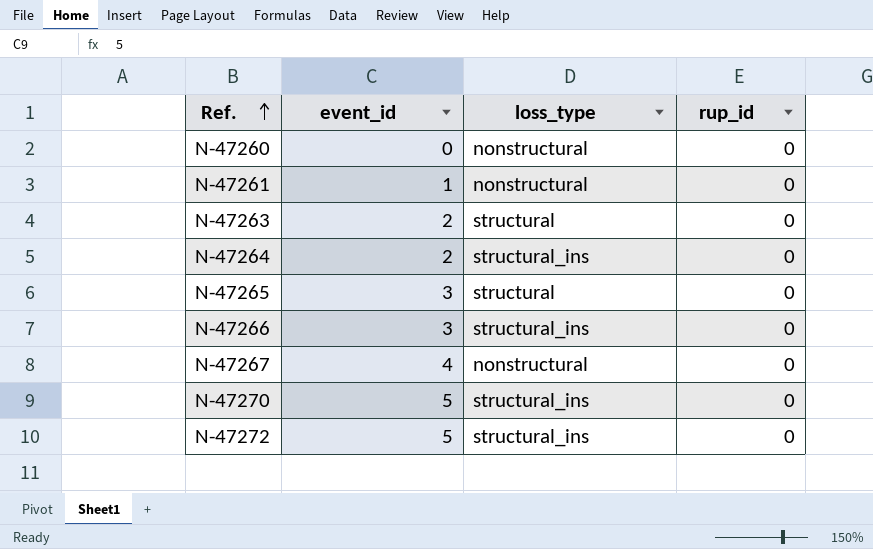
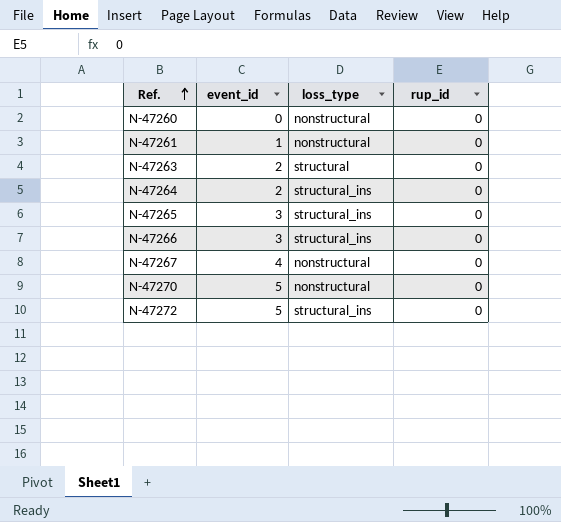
N-47265 | loss_type: structural -> structural_ins
N-47270 | loss_type: structural_ins -> nonstructural

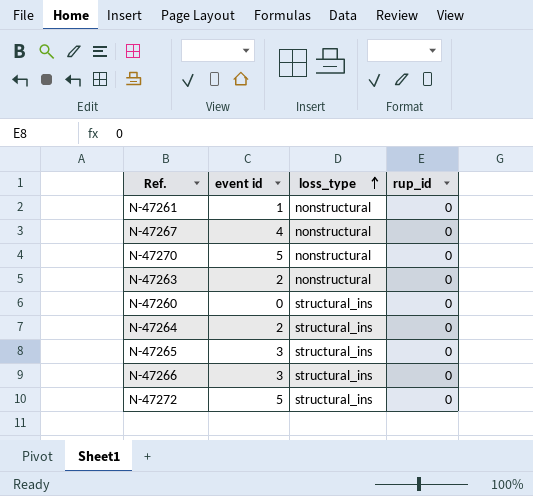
row order: Ref. ascending -> loss_type ascending
column name: event_id -> event id
N-47263 | loss_type: structural -> nonstructural
N-47260 | loss_type: nonstructural -> structural_ins

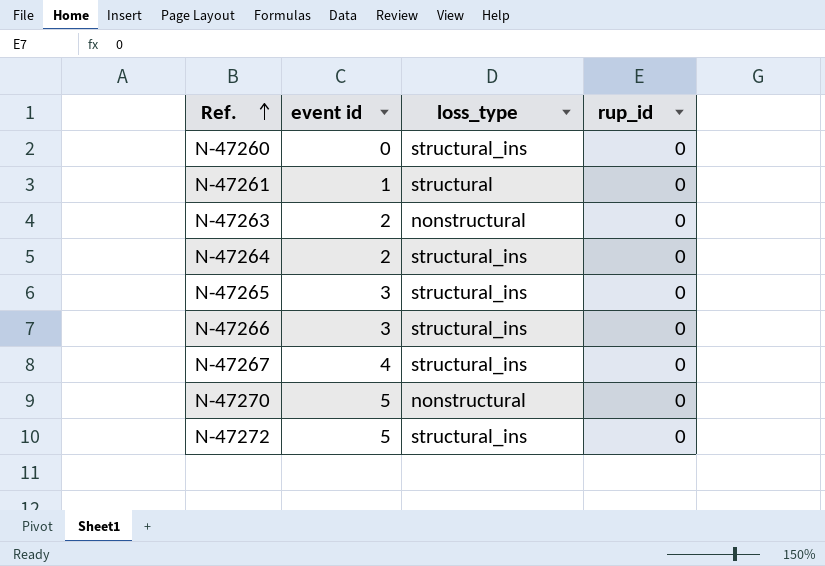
row order: loss_type ascending -> Ref. ascending
N-47261 | loss_type: nonstructural -> structural
N-47267 | loss_type: nonstructural -> structural_ins

